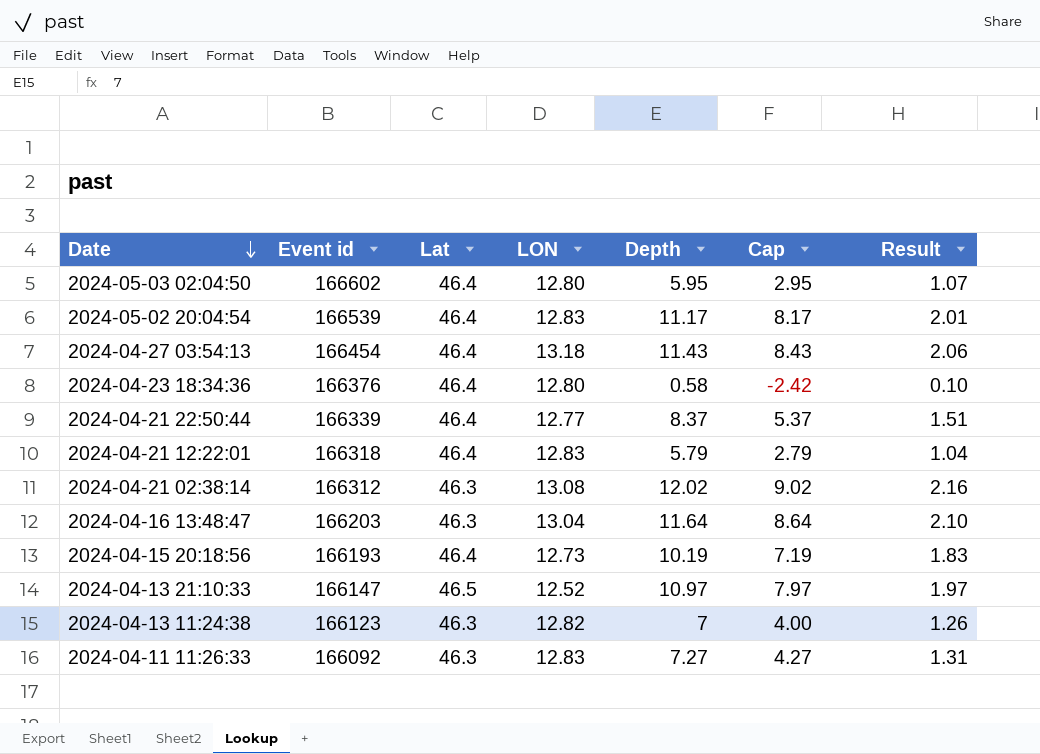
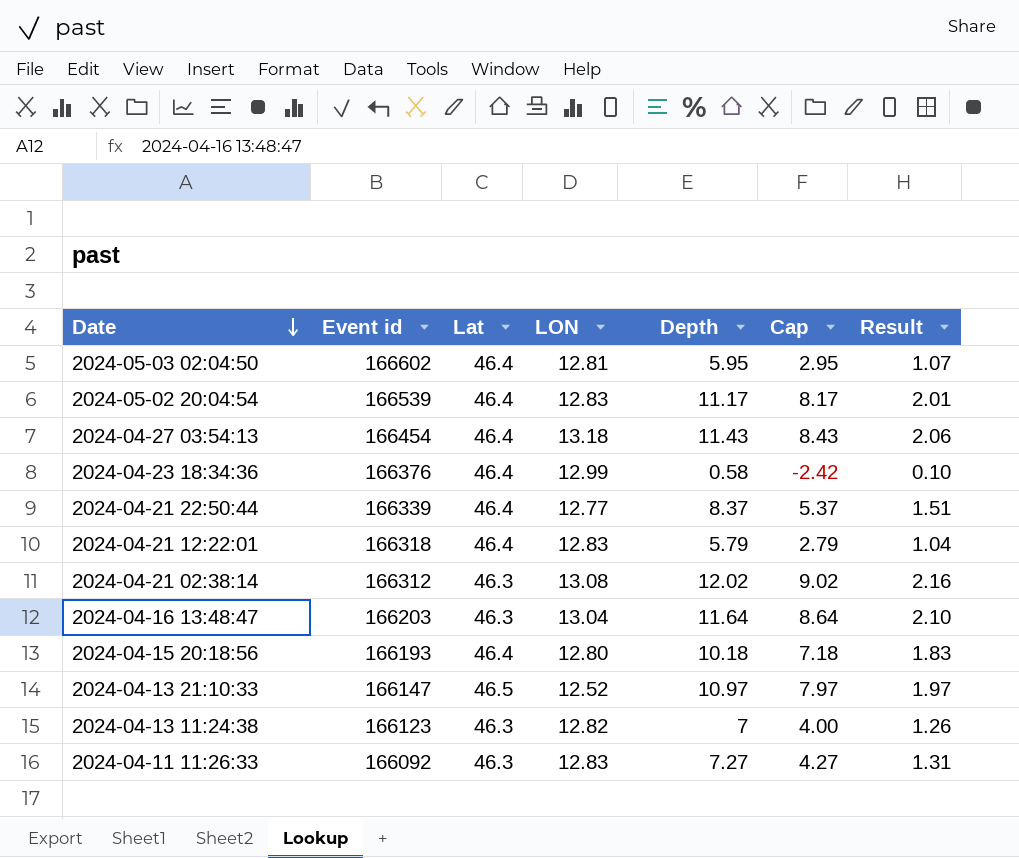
2024-05-03 02:04:50 | LON: 12.80 -> 12.81
2024-04-23 18:34:36 | LON: 12.80 -> 12.99
2024-04-15 20:18:56 | LON: 12.73 -> 12.80
2024-04-15 20:18:56 | Depth: 10.19 -> 10.18
2024-04-15 20:18:56 | Cap: 7.19 -> 7.18

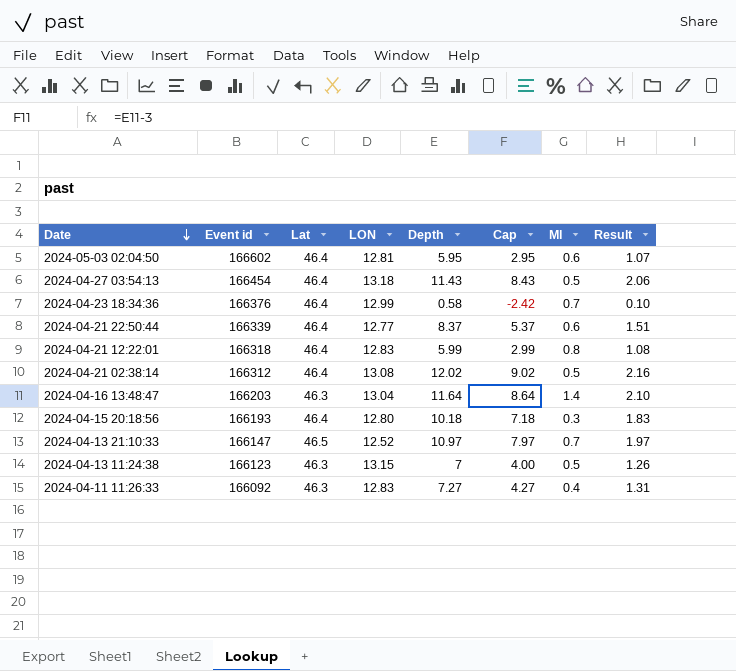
column Ml | position: none -> 7
row 2024-05-02 20:04:54: 166539 | 46.4 | 12.83 | 11.17 | 8.17 | 2.01 -> none
2024-04-21 12:22:01 | Depth: 5.79 -> 5.99
2024-04-21 12:22:01 | Cap: 2.79 -> 2.99
2024-04-21 12:22:01 | Result: 1.04 -> 1.08
2024-04-21 02:38:14 | Lat: 46.3 -> 46.4
2024-04-13 11:24:38 | LON: 12.82 -> 13.15

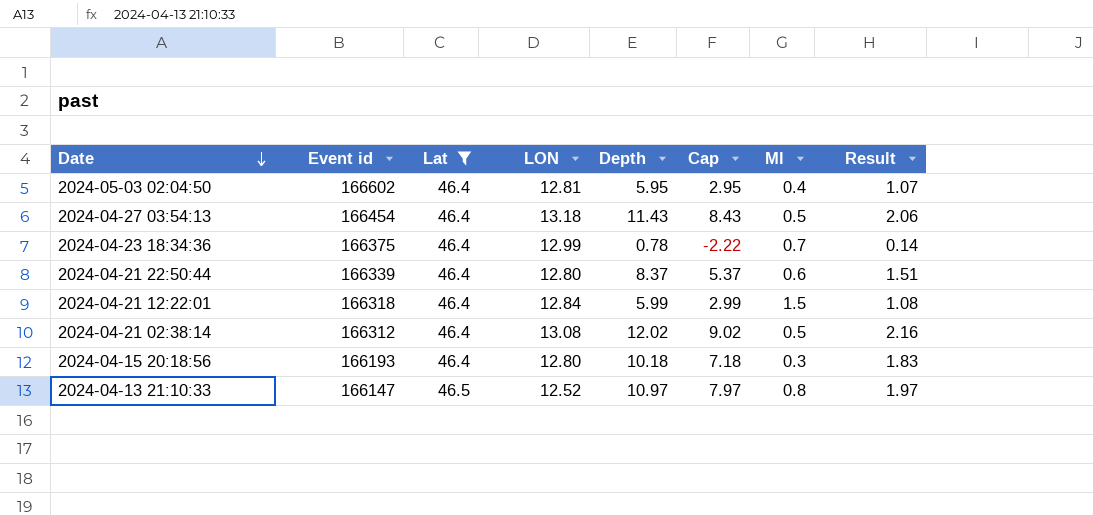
filter: none -> Lat != 46.3
2024-05-03 02:04:50 | Ml: 0.6 -> 0.4
2024-04-23 18:34:36 | Event id: 166376 -> 166375
2024-04-23 18:34:36 | Depth: 0.58 -> 0.78
2024-04-23 18:34:36 | Cap: -2.42 -> -2.22
2024-04-23 18:34:36 | Result: 0.10 -> 0.14
2024-04-21 22:50:44 | LON: 12.77 -> 12.80
2024-04-21 12:22:01 | LON: 12.83 -> 12.84
2024-04-21 12:22:01 | Ml: 0.8 -> 1.5
2024-04-13 21:10:33 | Ml: 0.7 -> 0.8

